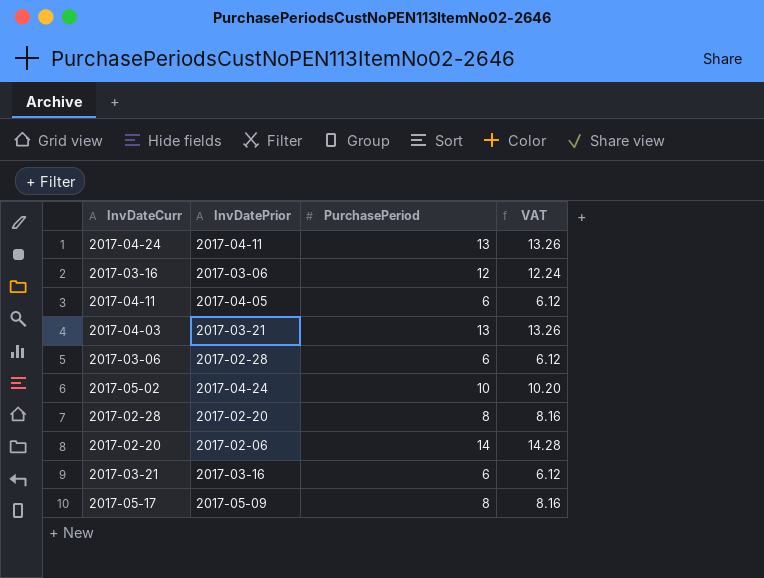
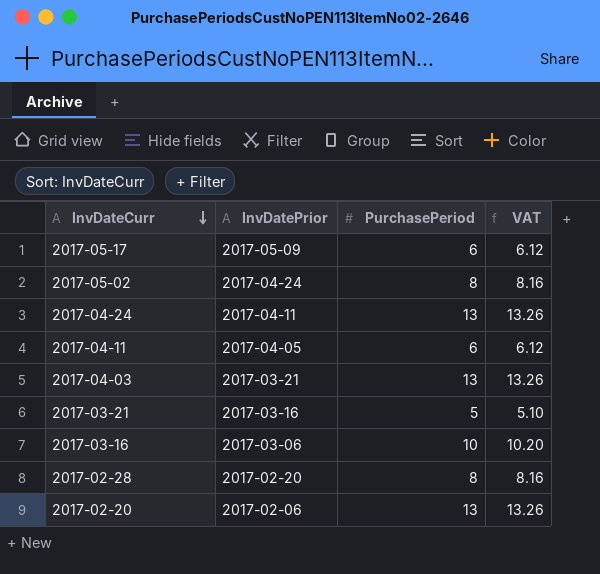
row order: none -> InvDateCurr descending
row 2017-03-06: 2017-02-28 | 6 | 6.12 -> none
2017-05-17 | PurchasePeriod: 8 -> 6
2017-05-17 | VAT: 8.16 -> 6.12
2017-05-02 | PurchasePeriod: 10 -> 8
2017-05-02 | VAT: 10.20 -> 8.16
2017-03-21 | PurchasePeriod: 6 -> 5
2017-03-21 | VAT: 6.12 -> 5.10
2017-03-16 | PurchasePeriod: 12 -> 10
2017-03-16 | VAT: 12.24 -> 10.20
2017-02-20 | PurchasePeriod: 14 -> 13
2017-02-20 | VAT: 14.28 -> 13.26

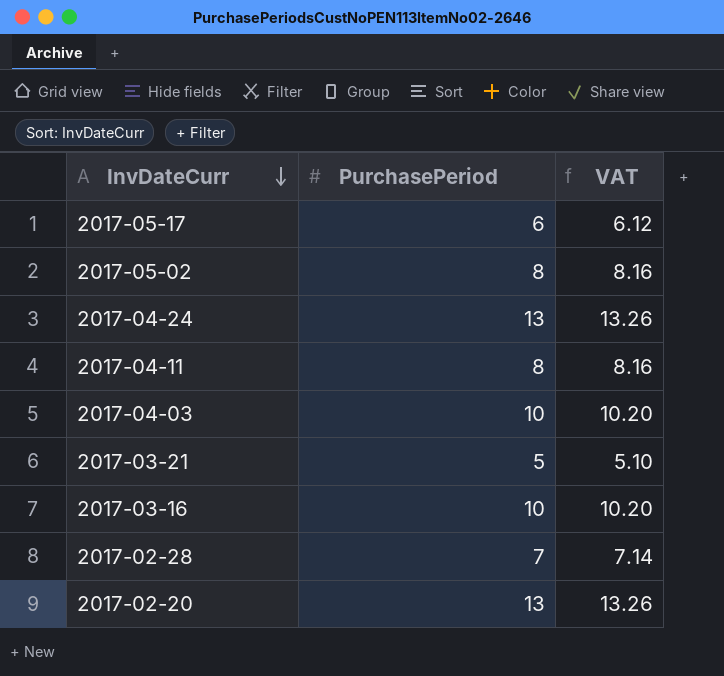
column InvDatePrior | position: 2 -> none
2017-04-11 | PurchasePeriod: 6 -> 8
2017-04-11 | VAT: 6.12 -> 8.16
2017-04-03 | PurchasePeriod: 13 -> 10
2017-04-03 | VAT: 13.26 -> 10.20
2017-02-28 | PurchasePeriod: 8 -> 7
2017-02-28 | VAT: 8.16 -> 7.14

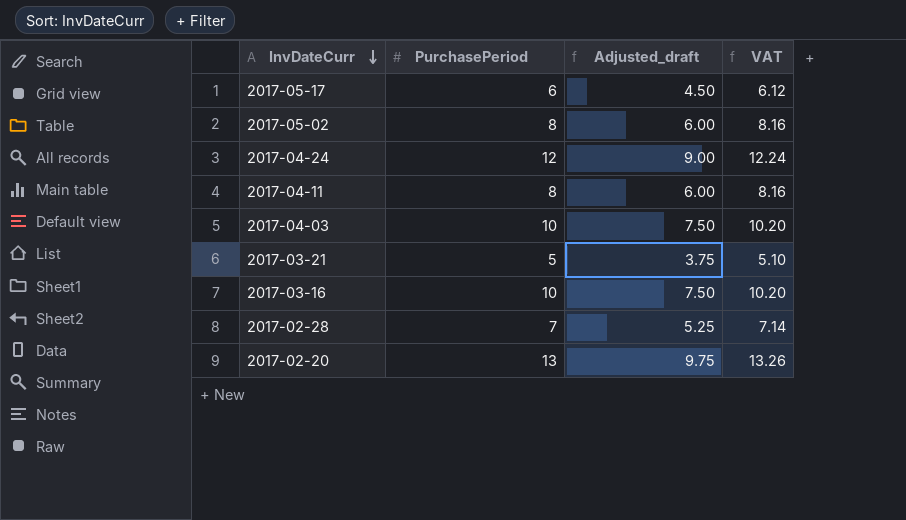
column Adjusted_draft | formula: none -> [PurchasePeriod] * 0.75
2017-04-24 | PurchasePeriod: 13 -> 12
2017-04-24 | VAT: 13.26 -> 12.24

